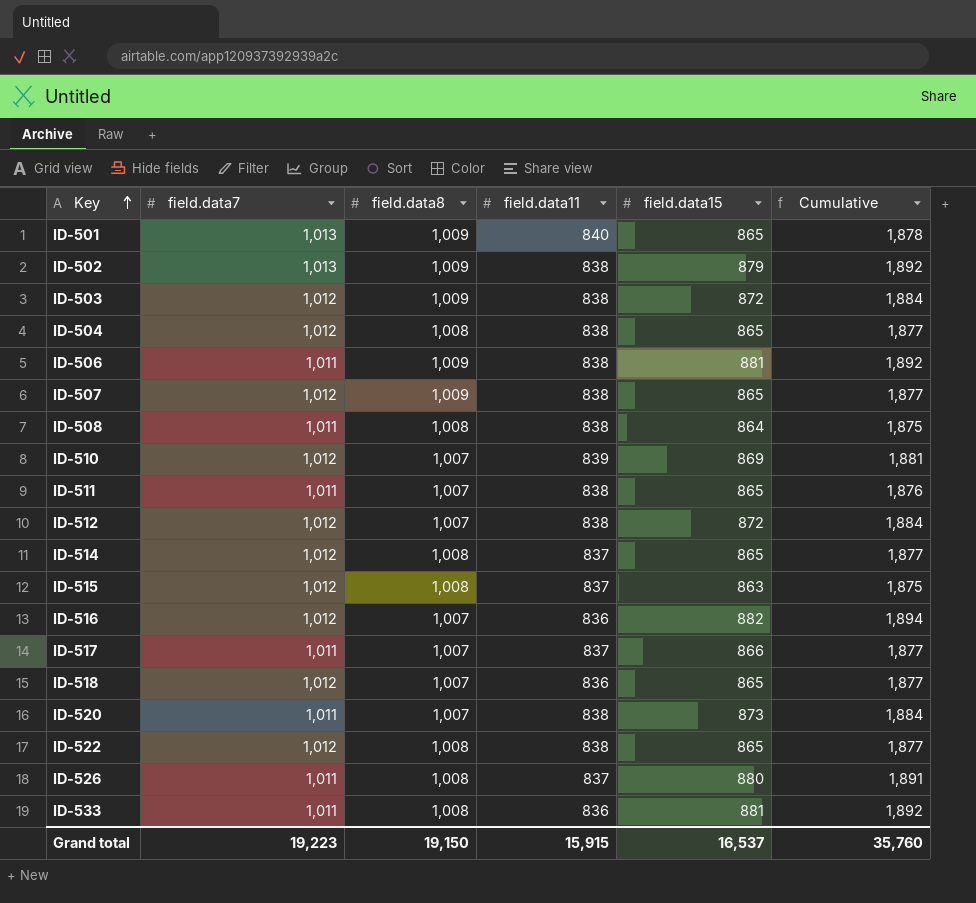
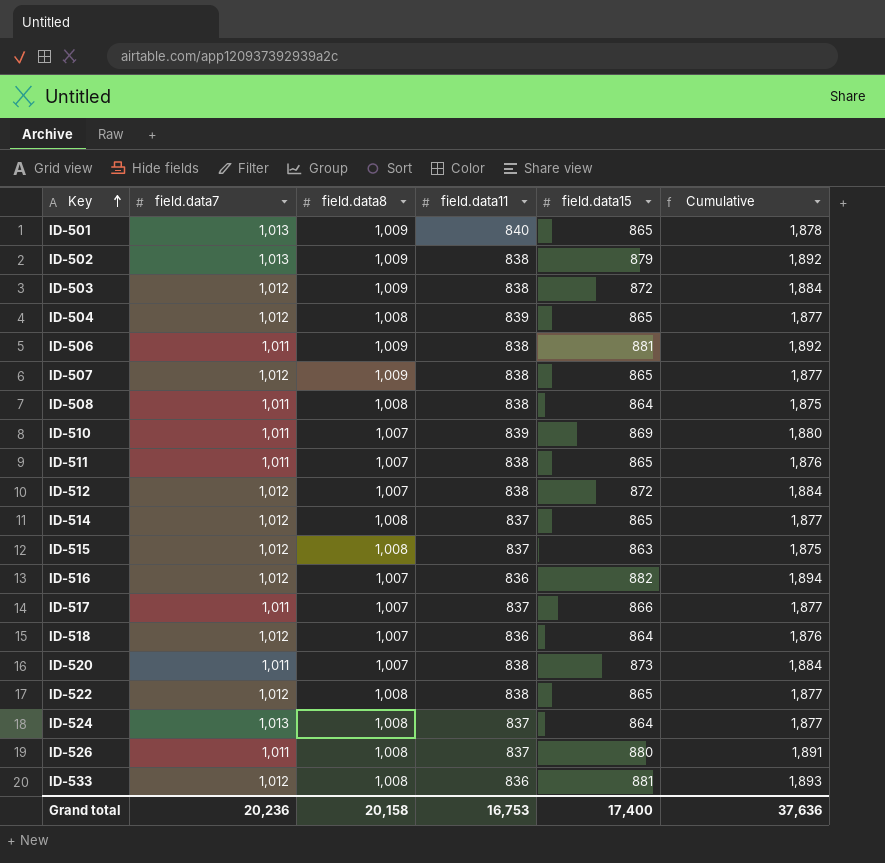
ID-504 | field.data11: 838 -> 839
ID-510 | field.data7: 1,012 -> 1,011
ID-510 | Cumulative: 1,881 -> 1,880
ID-518 | field.data15: 865 -> 864
ID-518 | Cumulative: 1,877 -> 1,876
row ID-524: none -> 1,013 | 1,008 | 837 | 864 | 1,877
ID-533 | field.data7: 1,011 -> 1,012
ID-533 | Cumulative: 1,892 -> 1,893
Grand total | field.data7: 19,223 -> 20,236
Grand total | field.data8: 19,150 -> 20,158
Grand total | field.data11: 15,915 -> 16,753
Grand total | field.data15: 16,537 -> 17,400
Grand total | Cumulative: 35,760 -> 37,636

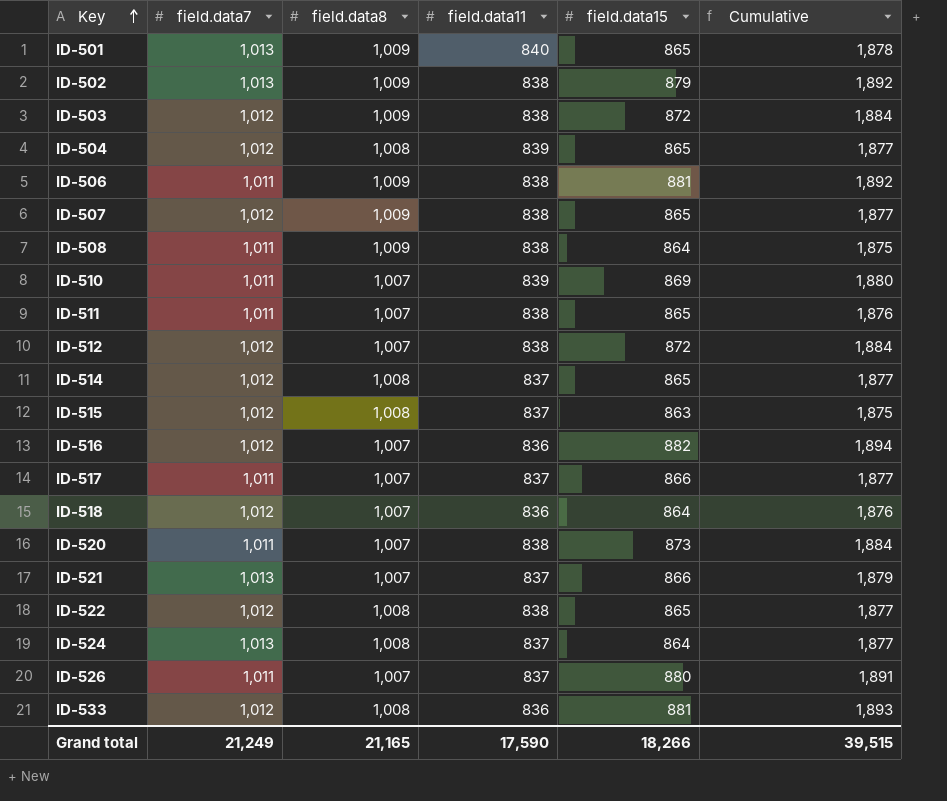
ID-508 | field.data8: 1,008 -> 1,009
row ID-521: none -> 1,013 | 1,007 | 837 | 866 | 1,879
ID-526 | field.data8: 1,008 -> 1,007
Grand total | field.data7: 20,236 -> 21,249
Grand total | field.data8: 20,158 -> 21,165
Grand total | field.data11: 16,753 -> 17,590
Grand total | field.data15: 17,400 -> 18,266
Grand total | Cumulative: 37,636 -> 39,515

